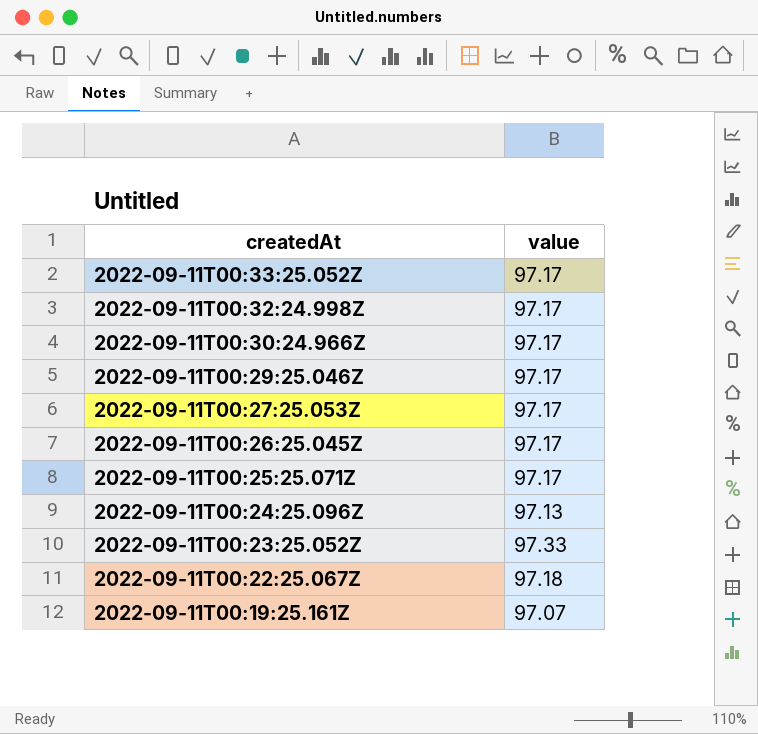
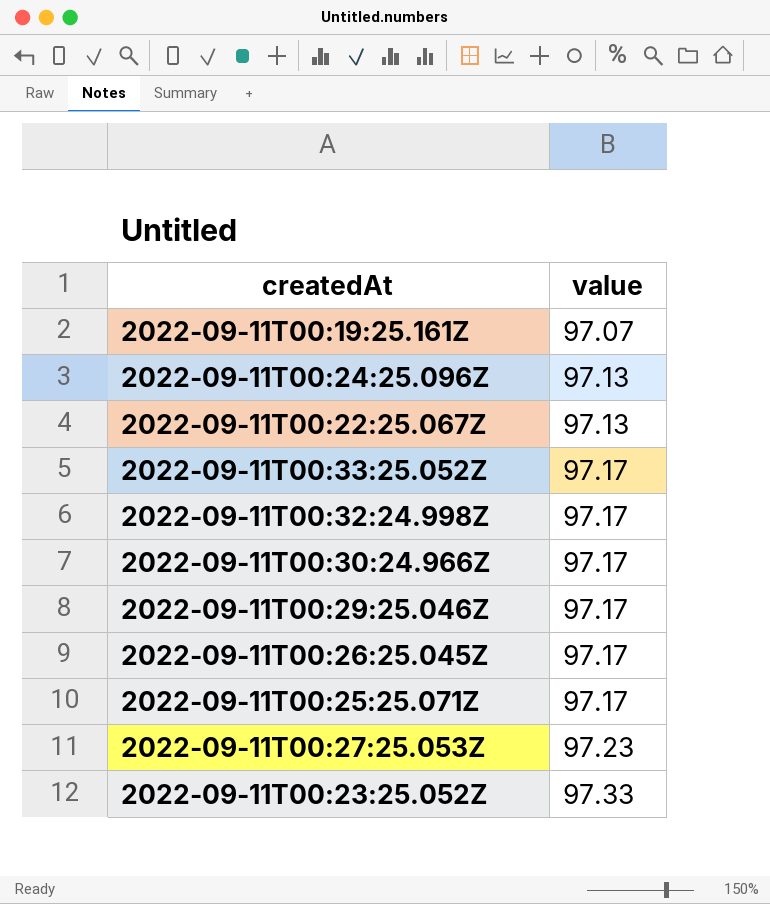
row order: createdAt descending -> value ascending
2022-09-11T00:22:25.067Z | value: 97.18 -> 97.13
2022-09-11T00:27:25.053Z | value: 97.17 -> 97.23

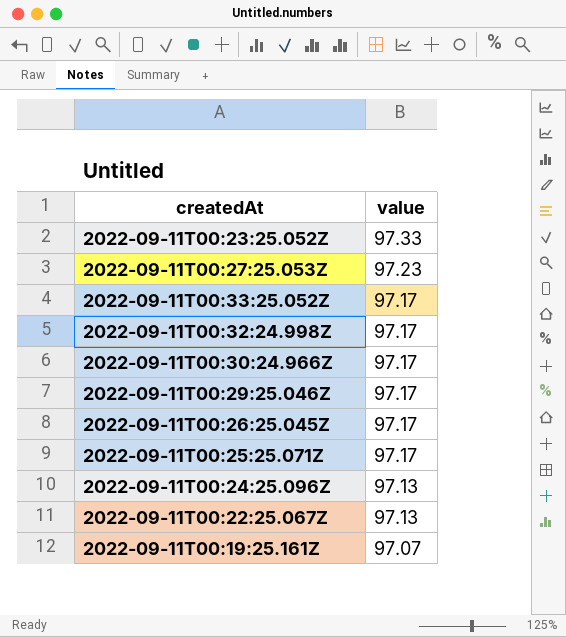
row order: value ascending -> value descending

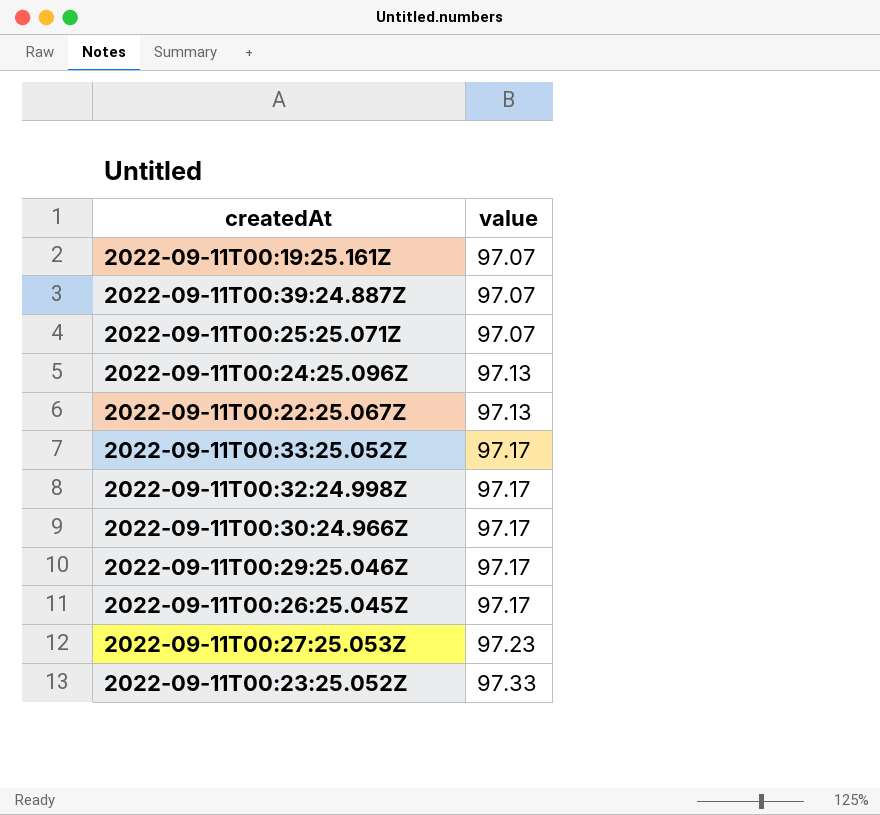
row order: value descending -> value ascending
row 2022-09-11T00:39:24.887Z: none -> 97.07
2022-09-11T00:25:25.071Z | value: 97.17 -> 97.07

